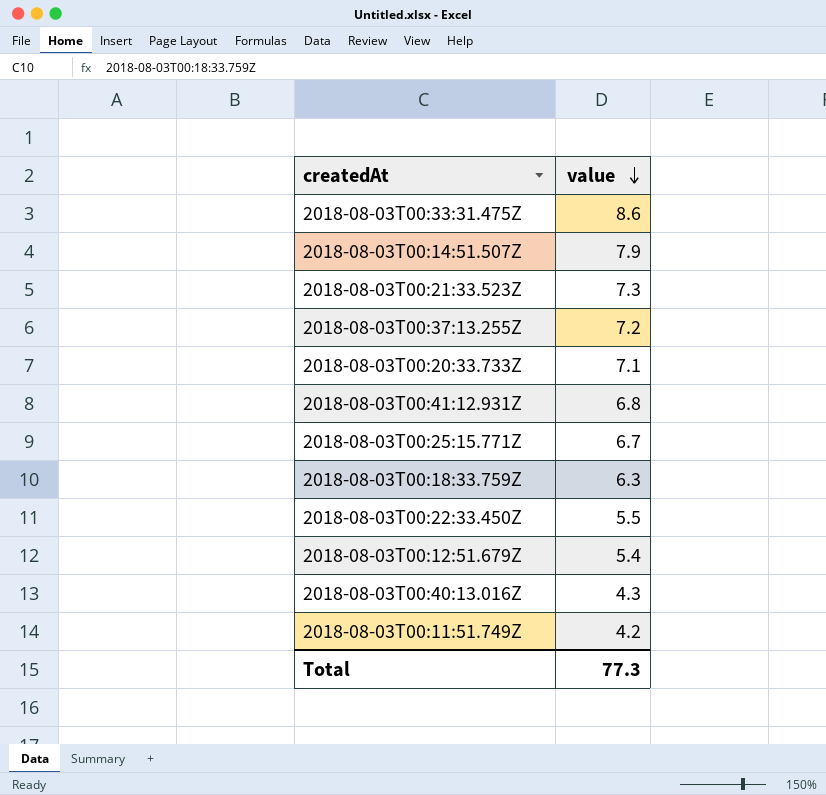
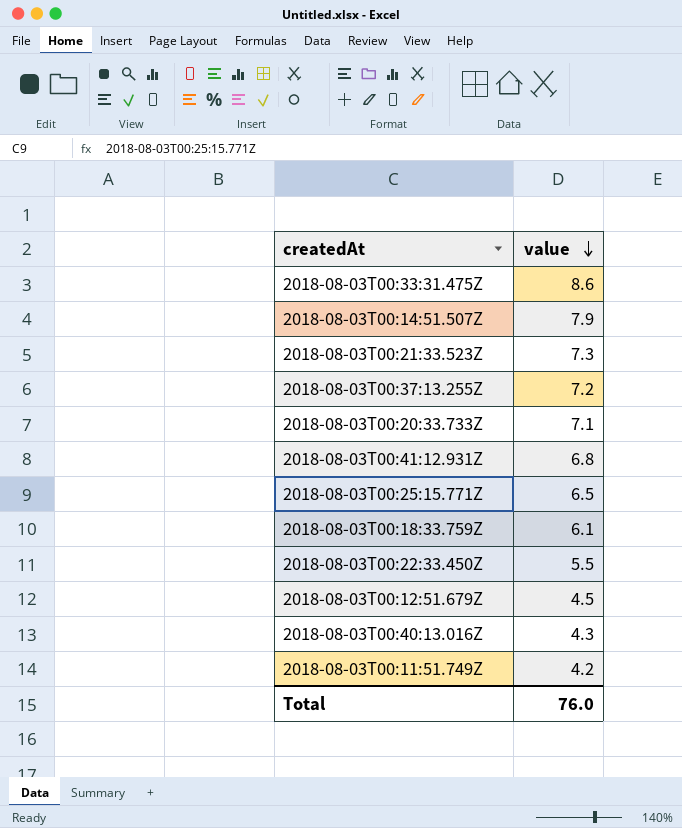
2018-08-03T00:25:15.771Z | value: 6.7 -> 6.5
2018-08-03T00:18:33.759Z | value: 6.3 -> 6.1
2018-08-03T00:12:51.679Z | value: 5.4 -> 4.5
Total | value: 77.3 -> 76.0

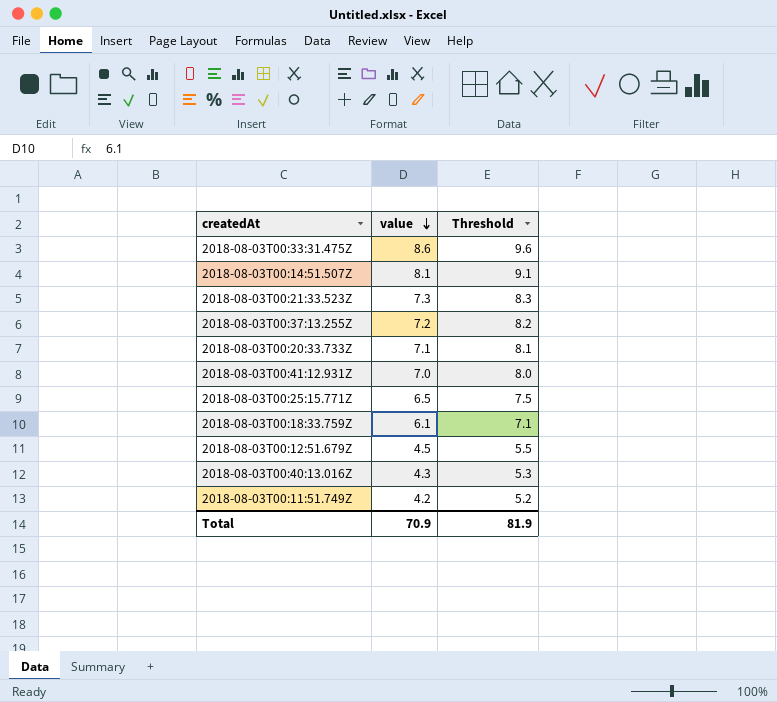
column Threshold | formula: none -> [value] + 1
row 2018-08-03T00:22:33.450Z: 5.5 -> none
2018-08-03T00:14:51.507Z | value: 7.9 -> 8.1
2018-08-03T00:41:12.931Z | value: 6.8 -> 7.0
Total | value: 76.0 -> 70.9

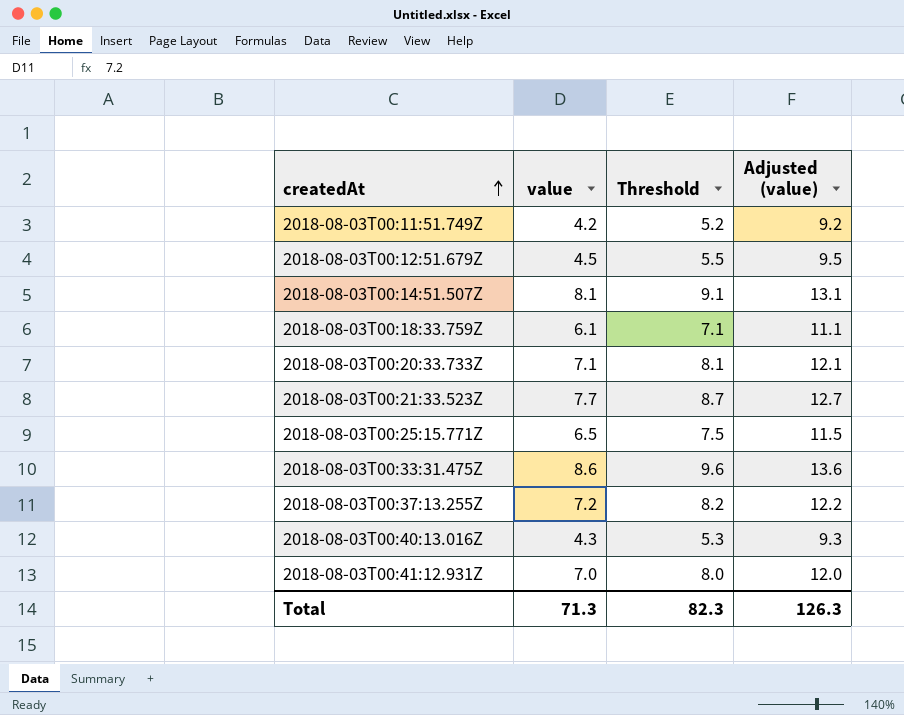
row order: value descending -> createdAt ascending
column Adjusted (value) | formula: none -> [value] + 5
2018-08-03T00:21:33.523Z | value: 7.3 -> 7.7
2018-08-03T00:21:33.523Z | Threshold: 8.3 -> 8.7
Total | value: 70.9 -> 71.3
Total | Threshold: 81.9 -> 82.3

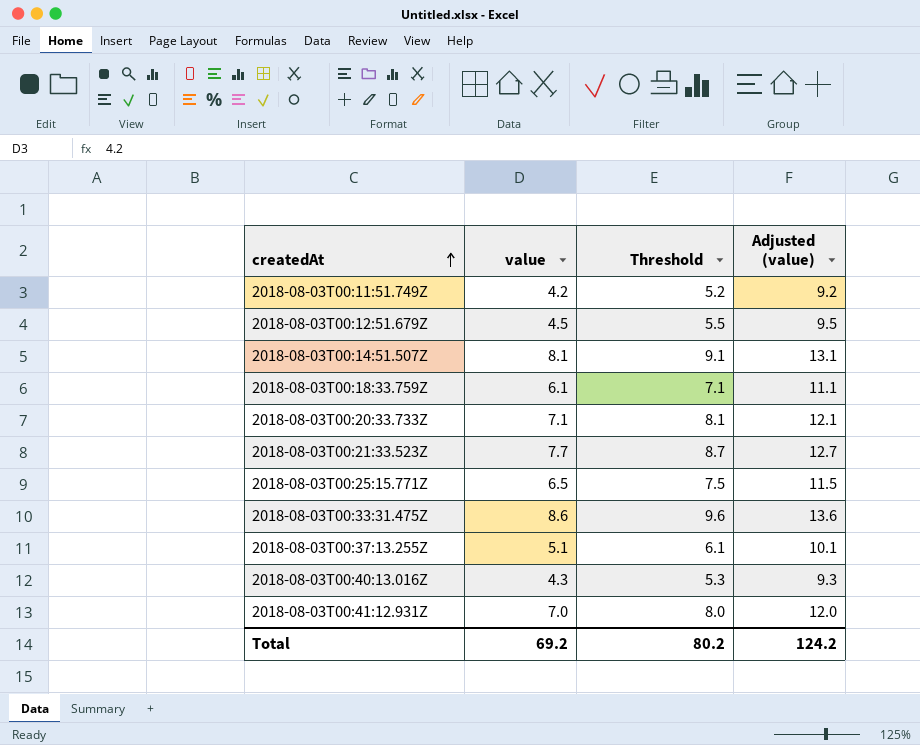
2018-08-03T00:37:13.255Z | value: 7.2 -> 5.1
2018-08-03T00:37:13.255Z | Threshold: 8.2 -> 6.1
2018-08-03T00:37:13.255Z | Adjusted (value): 12.2 -> 10.1
Total | value: 71.3 -> 69.2
Total | Threshold: 82.3 -> 80.2
Total | Adjusted (value): 126.3 -> 124.2

